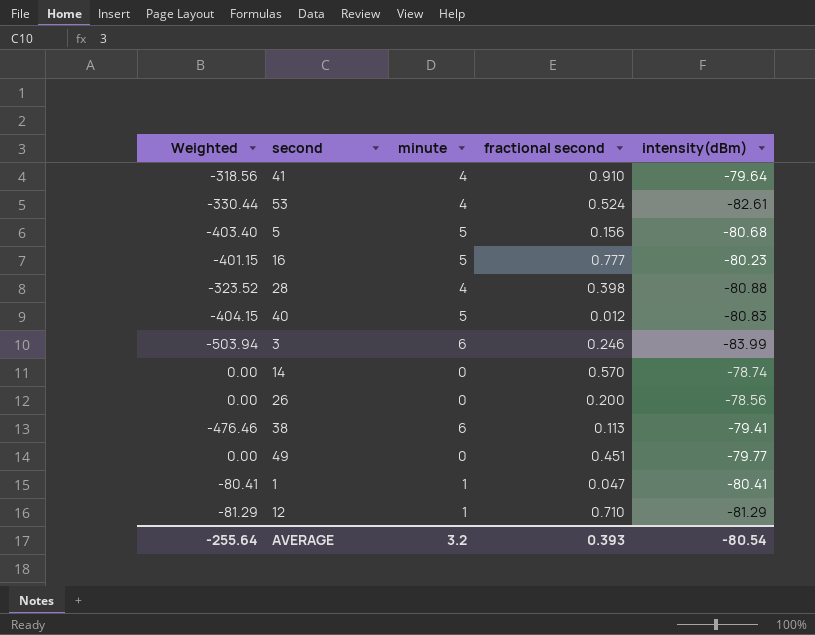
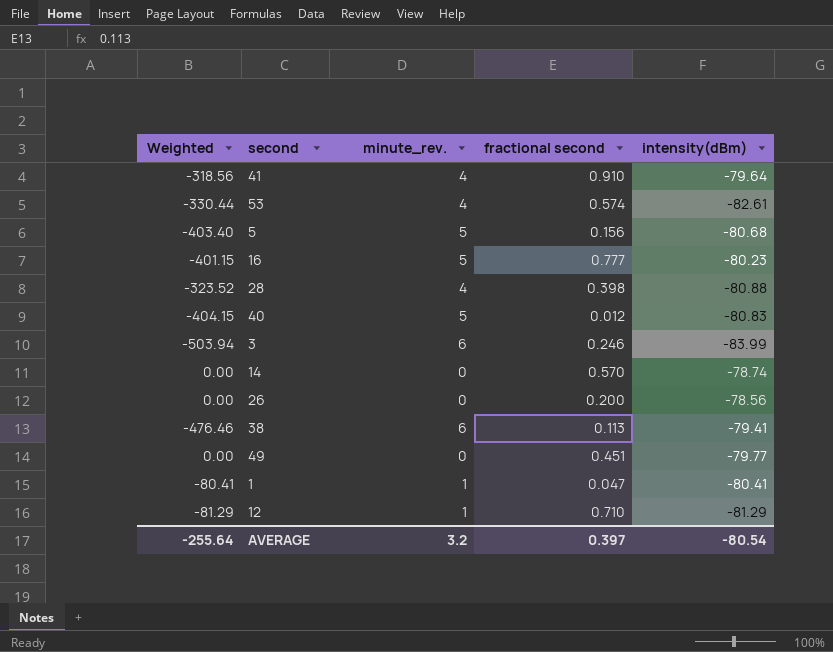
column name: minute -> minute_rev.
53 | fractional second: 0.524 -> 0.574
AVERAGE | fractional second: 0.393 -> 0.397

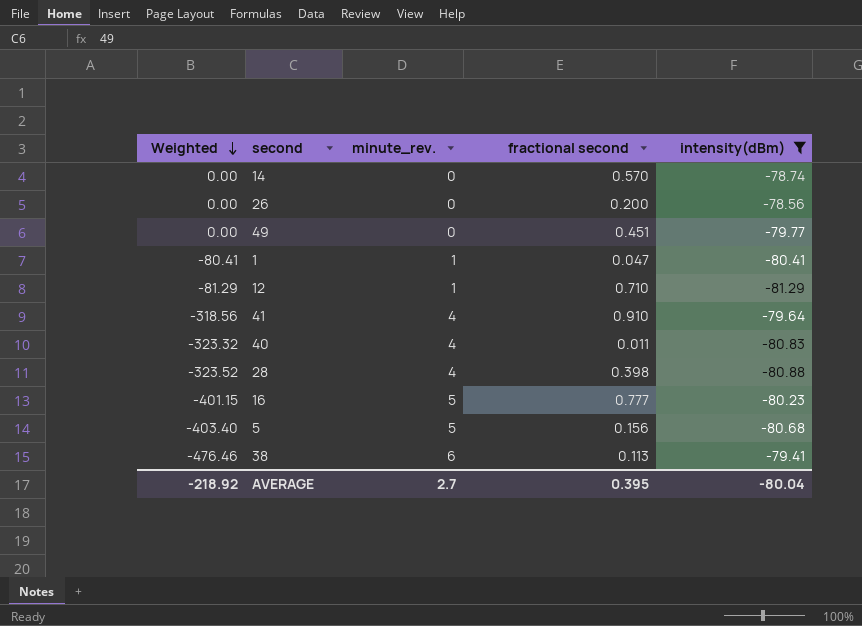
filter: none -> intensity(dBm) >= -81.29
row order: none -> Weighted descending
40 | Weighted: -404.15 -> -323.32
40 | minute_rev.: 5 -> 4
40 | fractional second: 0.012 -> 0.011
AVERAGE | Weighted: -255.64 -> -218.92
AVERAGE | minute_rev.: 3.2 -> 2.7
AVERAGE | fractional second: 0.397 -> 0.395
AVERAGE | intensity(dBm): -80.54 -> -80.04

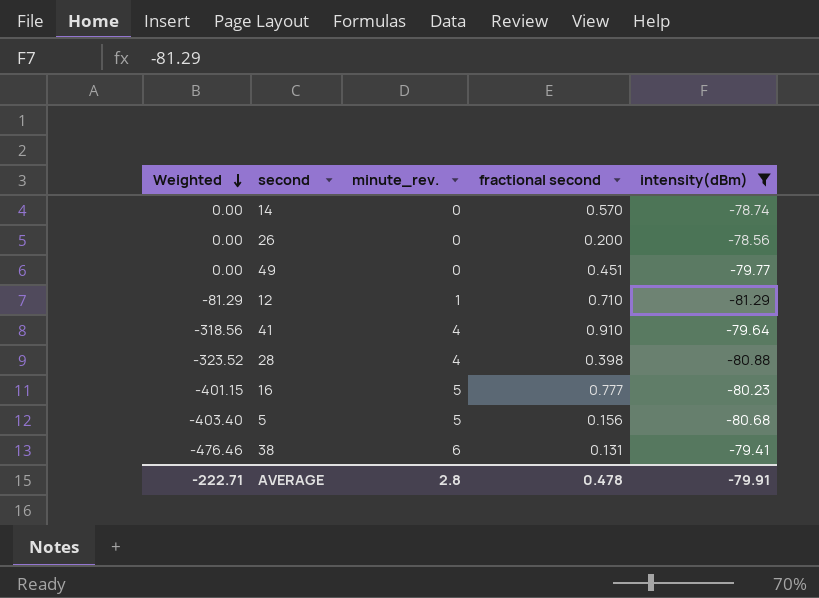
row 1: -80.41 | 1 | 0.047 | -80.41 -> none
row 40: -323.32 | 4 | 0.011 | -80.83 -> none
38 | fractional second: 0.113 -> 0.131
AVERAGE | Weighted: -218.92 -> -222.71
AVERAGE | minute_rev.: 2.7 -> 2.8
AVERAGE | fractional second: 0.395 -> 0.478
AVERAGE | intensity(dBm): -80.04 -> -79.91

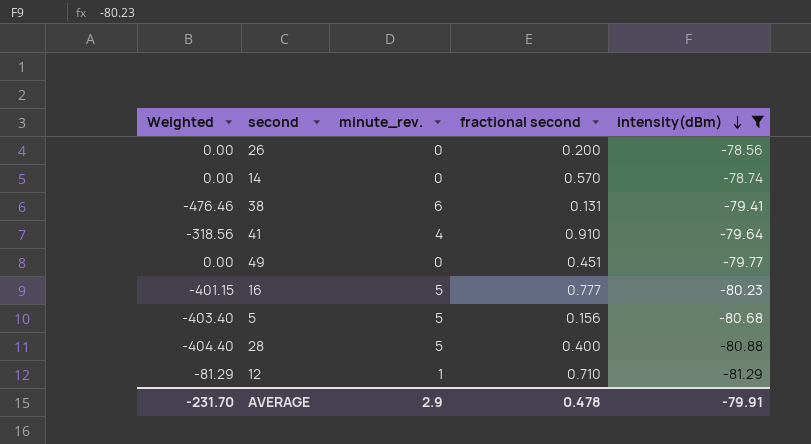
row order: Weighted descending -> intensity(dBm) descending
28 | Weighted: -323.52 -> -404.40
28 | minute_rev.: 4 -> 5
28 | fractional second: 0.398 -> 0.400
AVERAGE | Weighted: -222.71 -> -231.70
AVERAGE | minute_rev.: 2.8 -> 2.9

